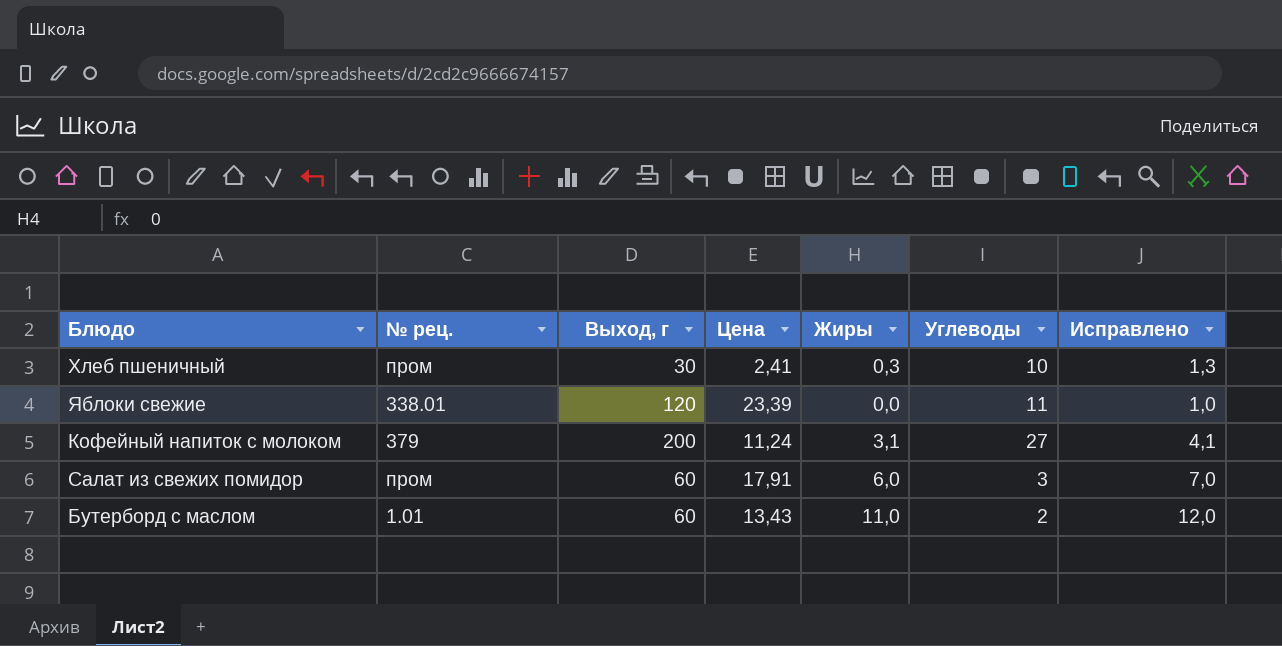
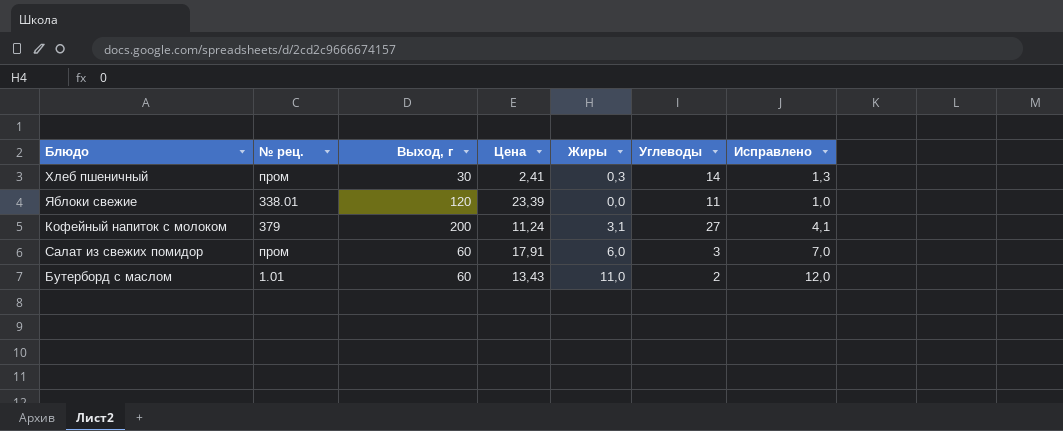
Хлеб пшеничный | Углеводы: 10 -> 14

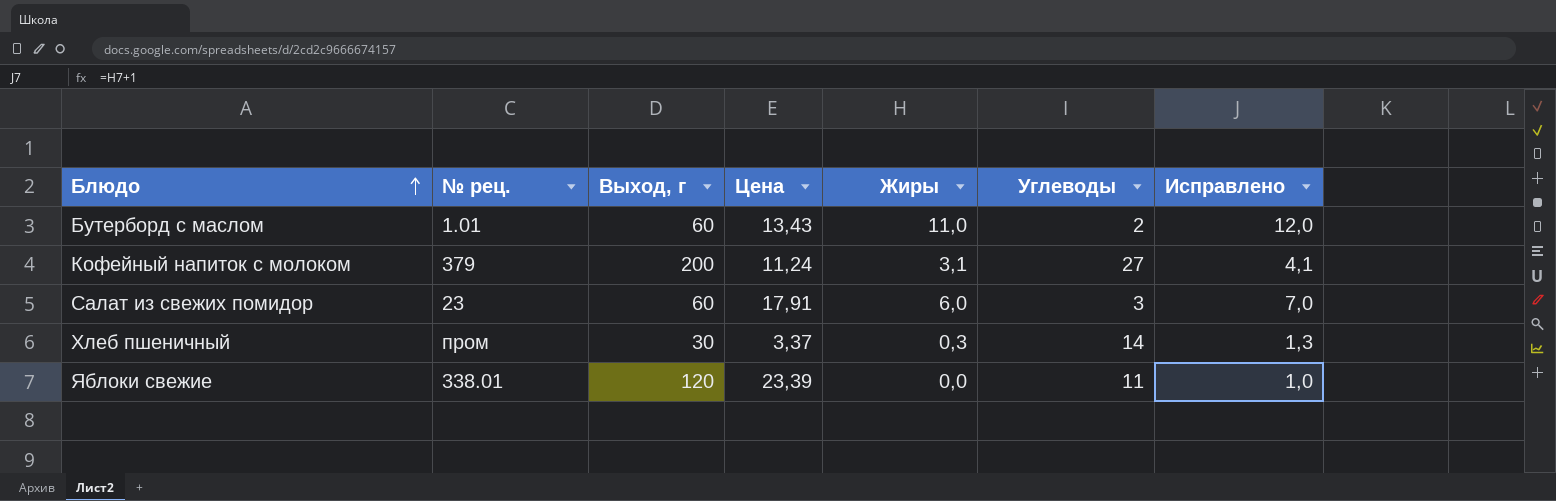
row order: none -> Блюдо ascending
Салат из свежих помидор | № рец.: пром -> 23
Хлеб пшеничный | Цена: 2,41 -> 3,37

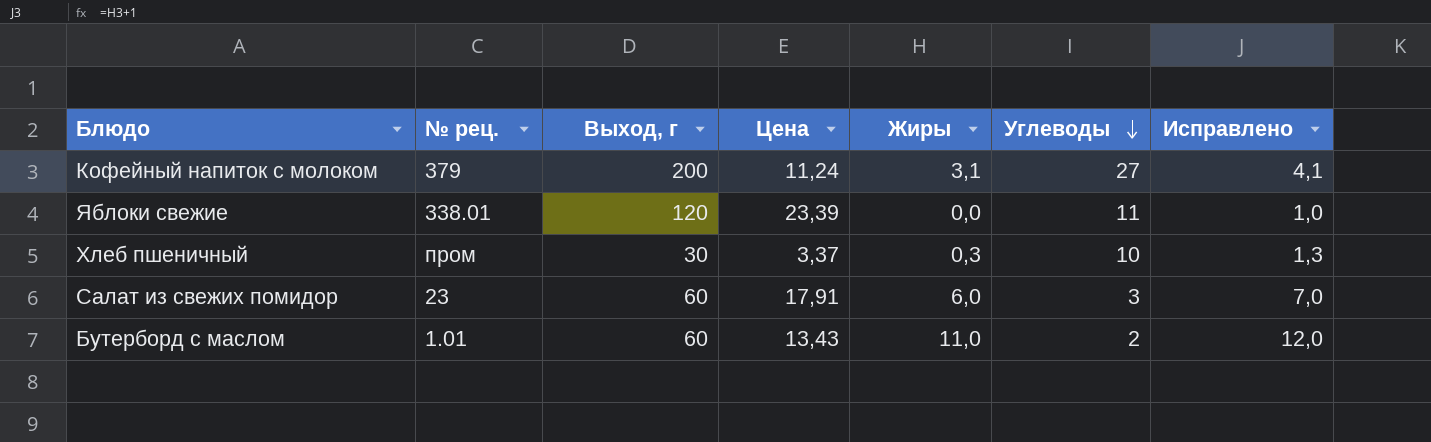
row order: Блюдо ascending -> Углеводы descending
Хлеб пшеничный | Углеводы: 14 -> 10

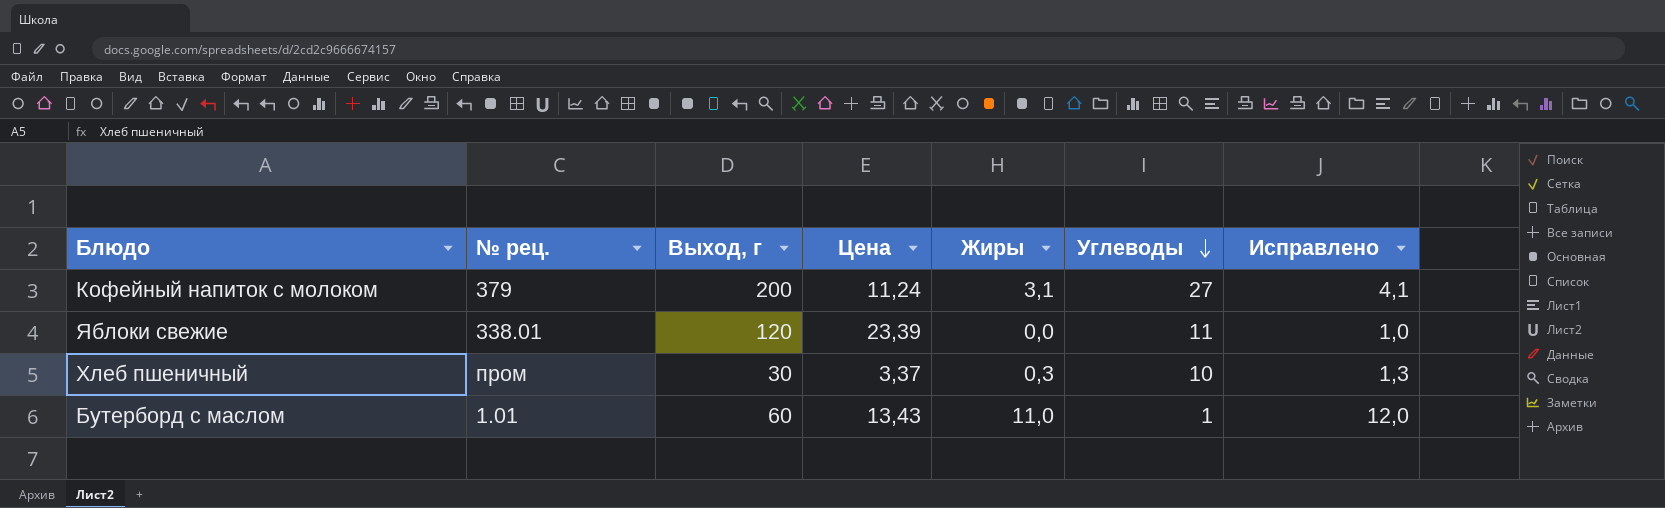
row Салат из свежих помидор: 23 | 60 | 17,91 | 6,0 | 3 | 7,0 -> none
Бутерборд с маслом | Углеводы: 2 -> 1

